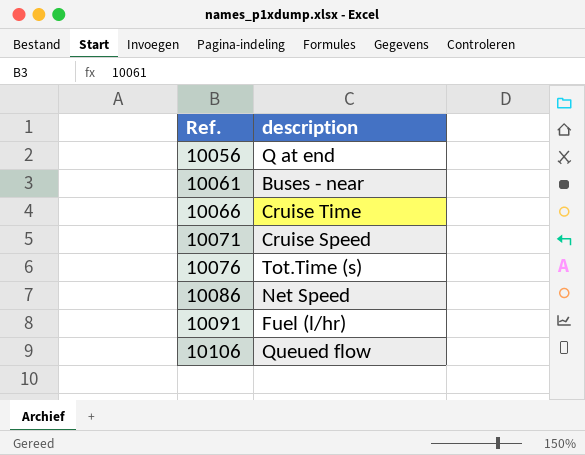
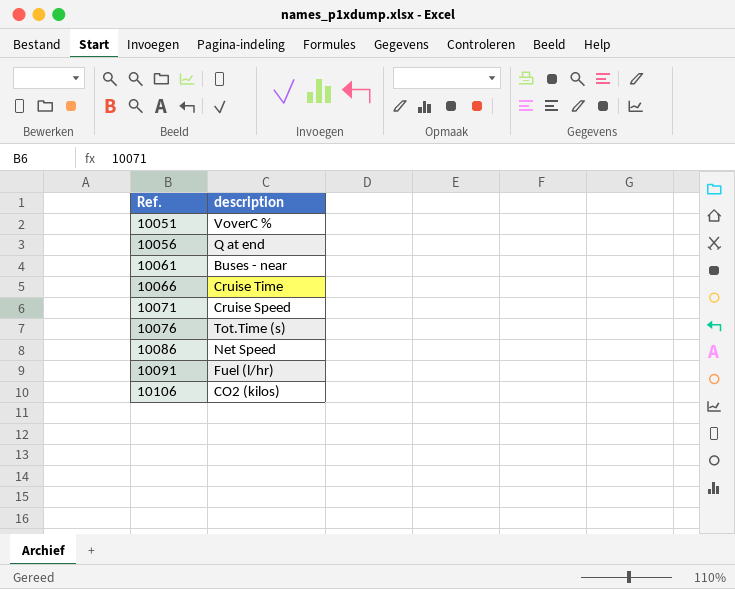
row 10051: none -> VoverC %
10106 | description: Queued flow -> CO2 (kilos)

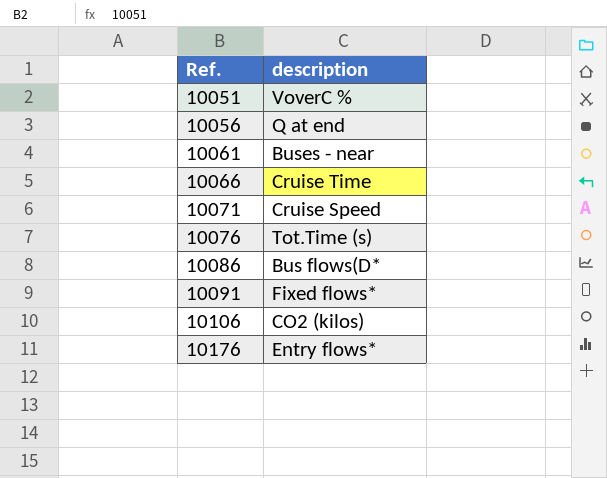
10086 | description: Net Speed -> Bus flows(D*
10091 | description: Fuel (l/hr) -> Fixed flows*
row 10176: none -> Entry flows*

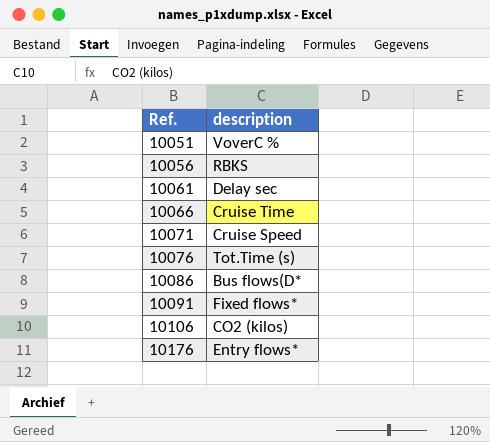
10056 | description: Q at end -> RBKS
10061 | description: Buses - near -> Delay sec

